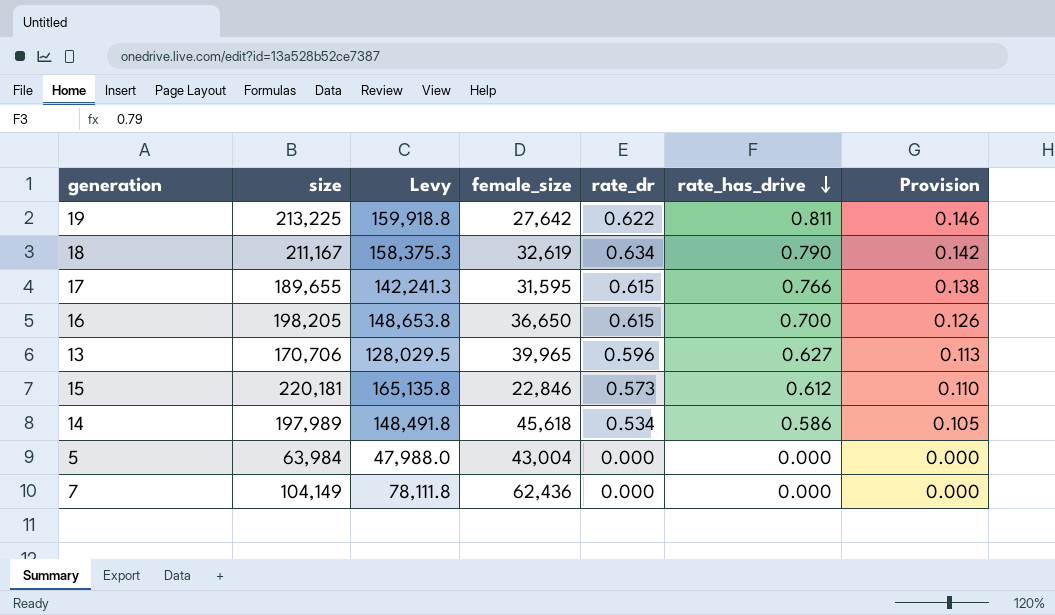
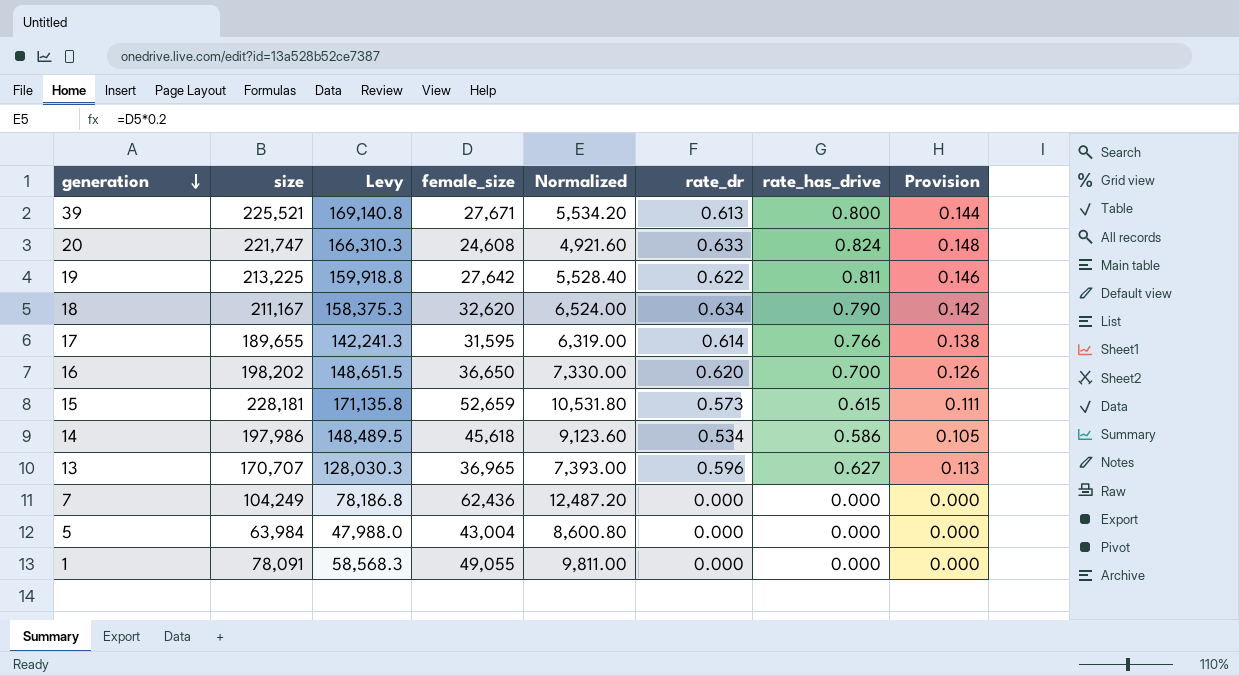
row order: rate_has_drive descending -> generation descending
column Normalized | formula: none -> [female_size] * 0.2
row 39: none -> 225,521 | 169,140.8 | 27,671 | 5,534.20 | 0.613 | 0.800 | 0.144
row 20: none -> 221,747 | 166,310.3 | 24,608 | 4,921.60 | 0.633 | 0.824 | 0.148
18 | female_size: 32,619 -> 32,620
17 | rate_dr: 0.615 -> 0.614
16 | size: 198,205 -> 198,202
16 | Levy: 148,653.8 -> 148,651.5
16 | rate_dr: 0.615 -> 0.620
15 | size: 220,181 -> 228,181
15 | Levy: 165,135.8 -> 171,135.8
15 | female_size: 22,846 -> 52,659
15 | rate_has_drive: 0.612 -> 0.615
15 | Provision: 0.110 -> 0.111
14 | size: 197,989 -> 197,986
14 | Levy: 148,491.8 -> 148,489.5
13 | size: 170,706 -> 170,707
13 | Levy: 128,029.5 -> 128,030.3
13 | female_size: 39,965 -> 36,965
7 | size: 104,149 -> 104,249
7 | Levy: 78,111.8 -> 78,186.8
row 1: none -> 78,091 | 58,568.3 | 49,055 | 9,811.00 | 0.000 | 0.000 | 0.000

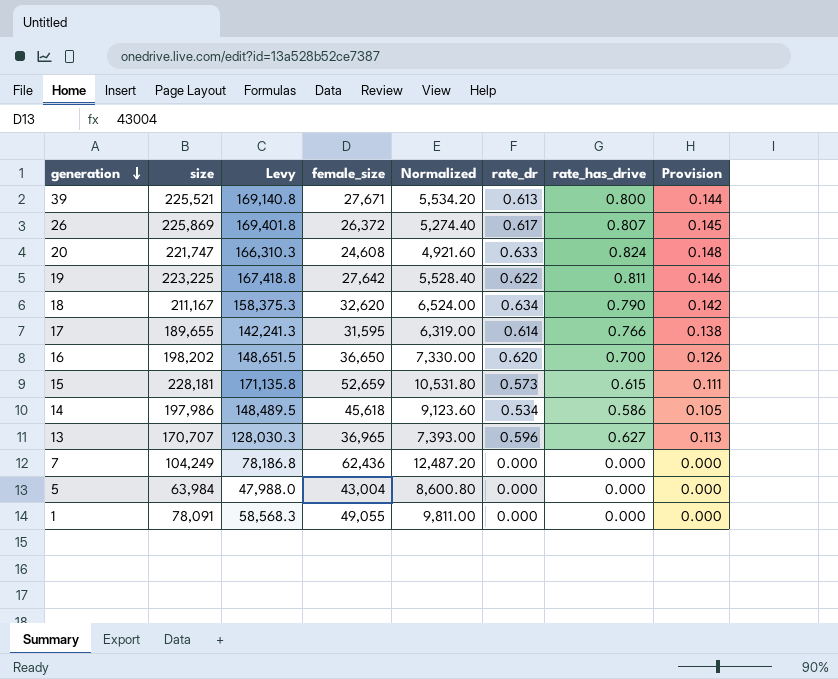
row 26: none -> 225,869 | 169,401.8 | 26,372 | 5,274.40 | 0.617 | 0.807 | 0.145
19 | size: 213,225 -> 223,225
19 | Levy: 159,918.8 -> 167,418.8

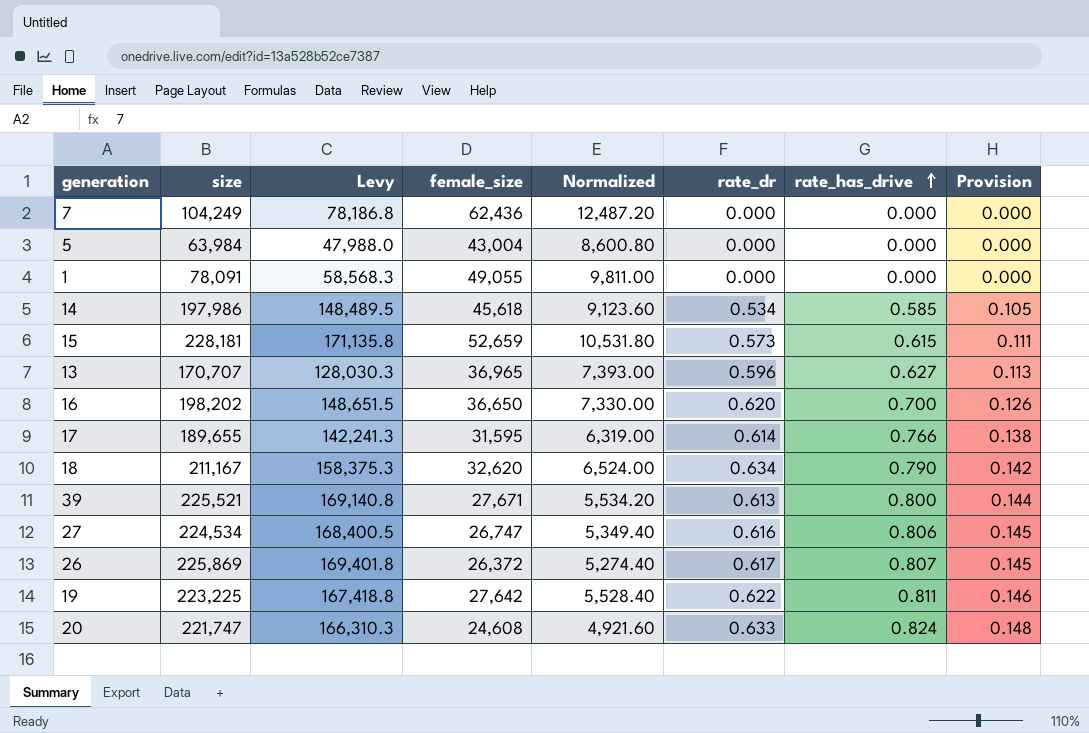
row order: generation descending -> rate_has_drive ascending
14 | rate_has_drive: 0.586 -> 0.585
row 27: none -> 224,534 | 168,400.5 | 26,747 | 5,349.40 | 0.616 | 0.806 | 0.145

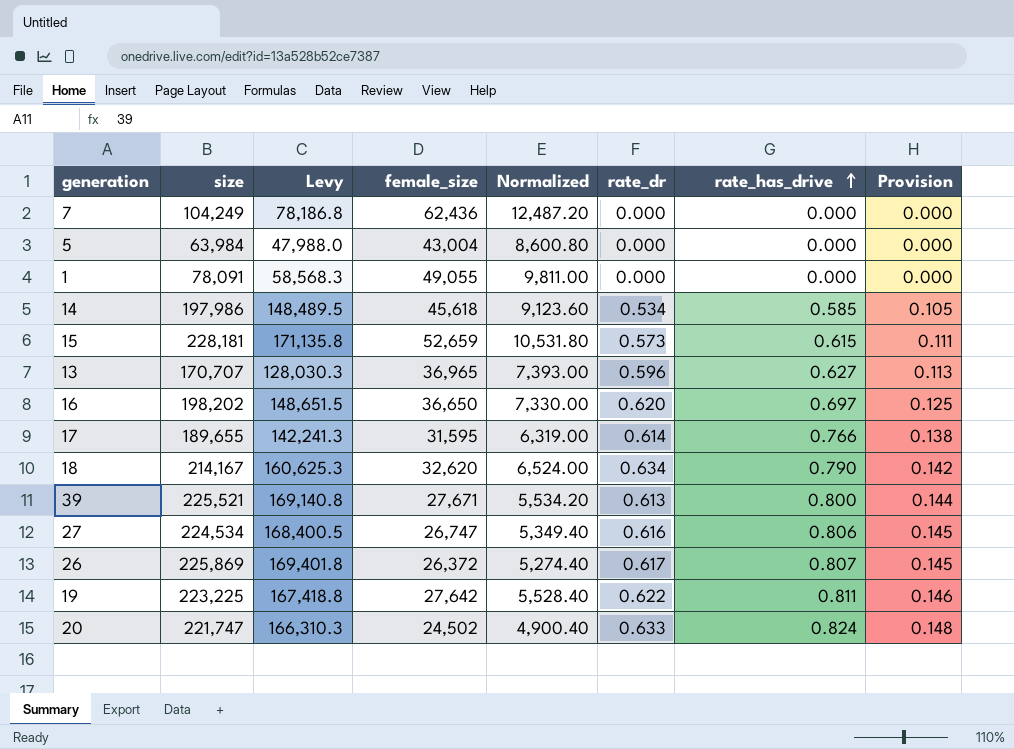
16 | rate_has_drive: 0.700 -> 0.697
16 | Provision: 0.126 -> 0.125
18 | size: 211,167 -> 214,167
18 | Levy: 158,375.3 -> 160,625.3
20 | female_size: 24,608 -> 24,502
20 | Normalized: 4,921.60 -> 4,900.40

